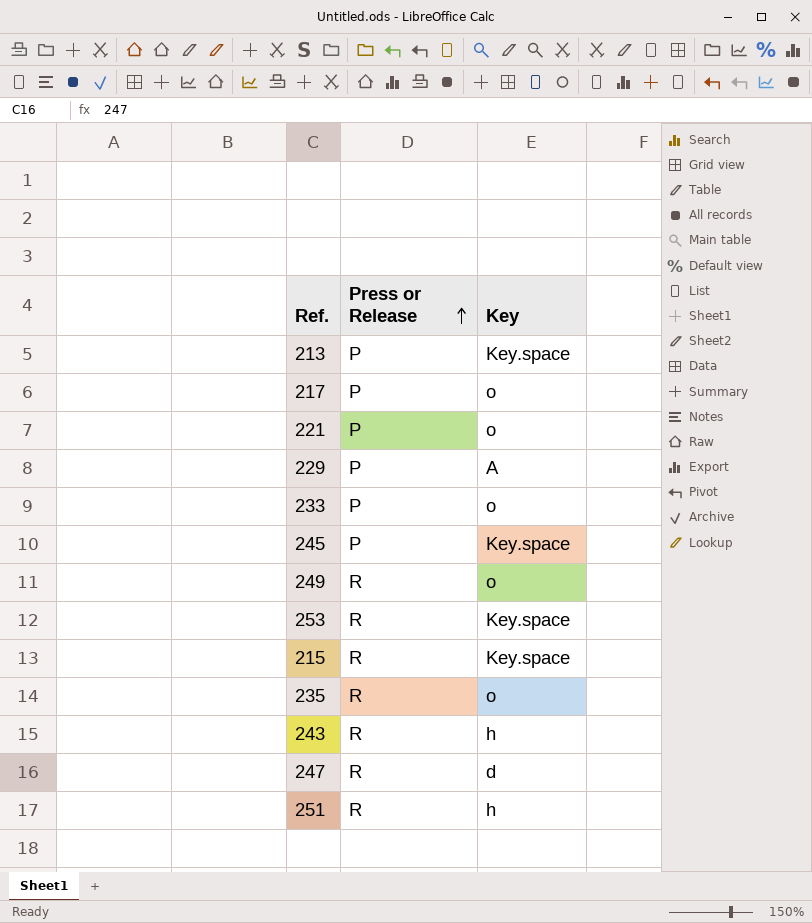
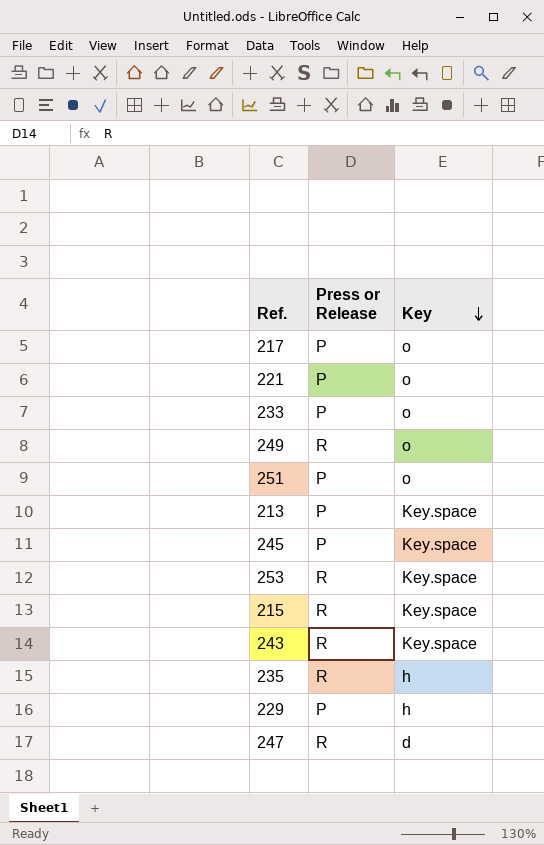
row order: Press or Release ascending -> Key descending
251 | Press or Release: R -> P
251 | Key: h -> o
243 | Key: h -> Key.space
235 | Key: o -> h
229 | Key: A -> h

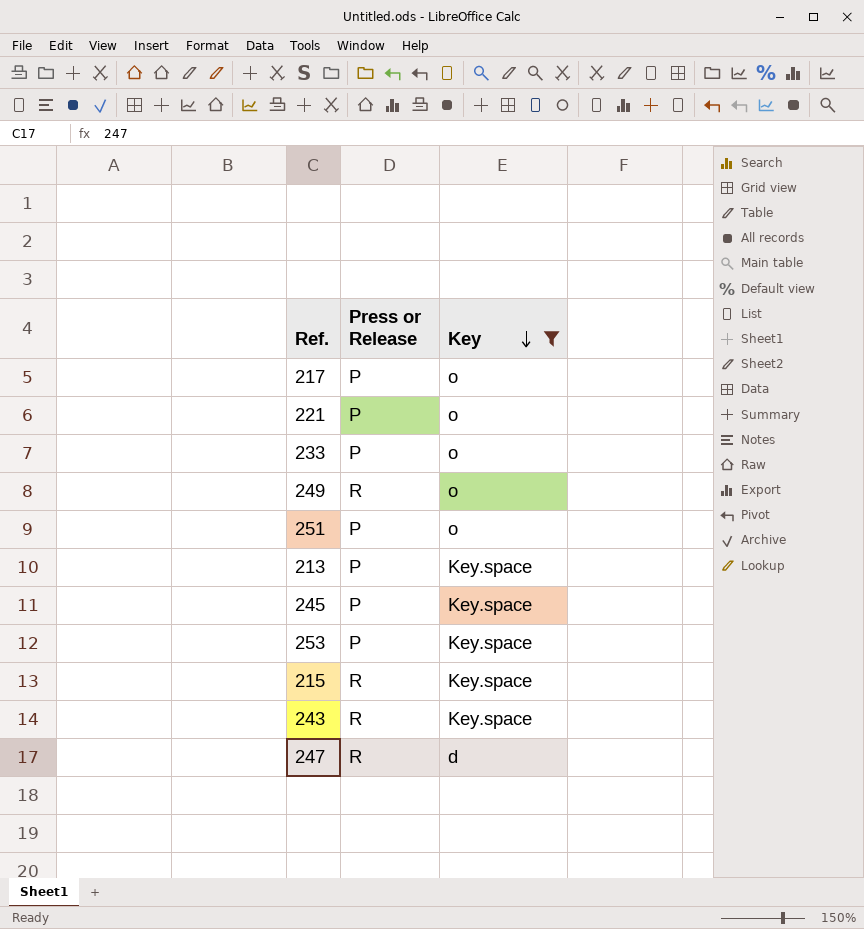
filter: none -> Key != h
253 | Press or Release: R -> P

